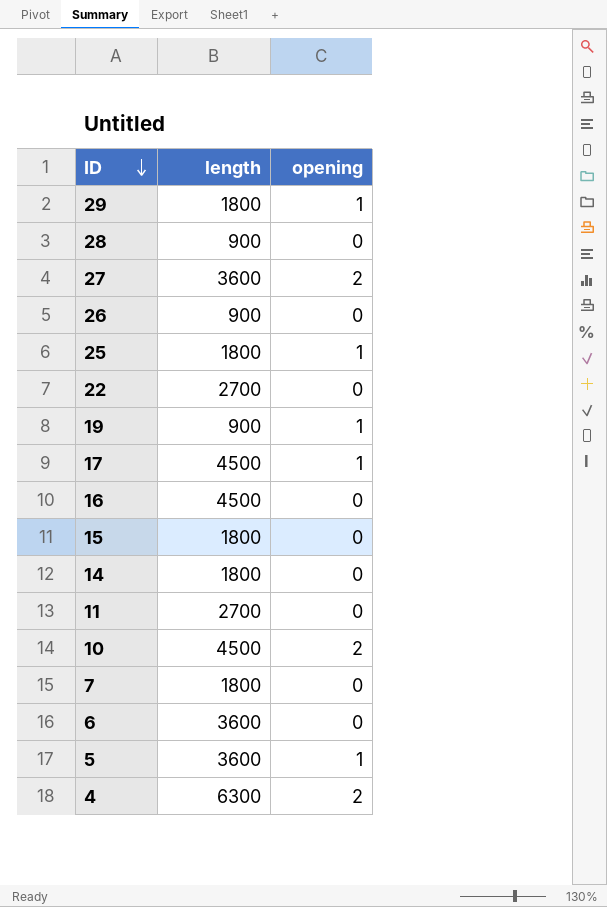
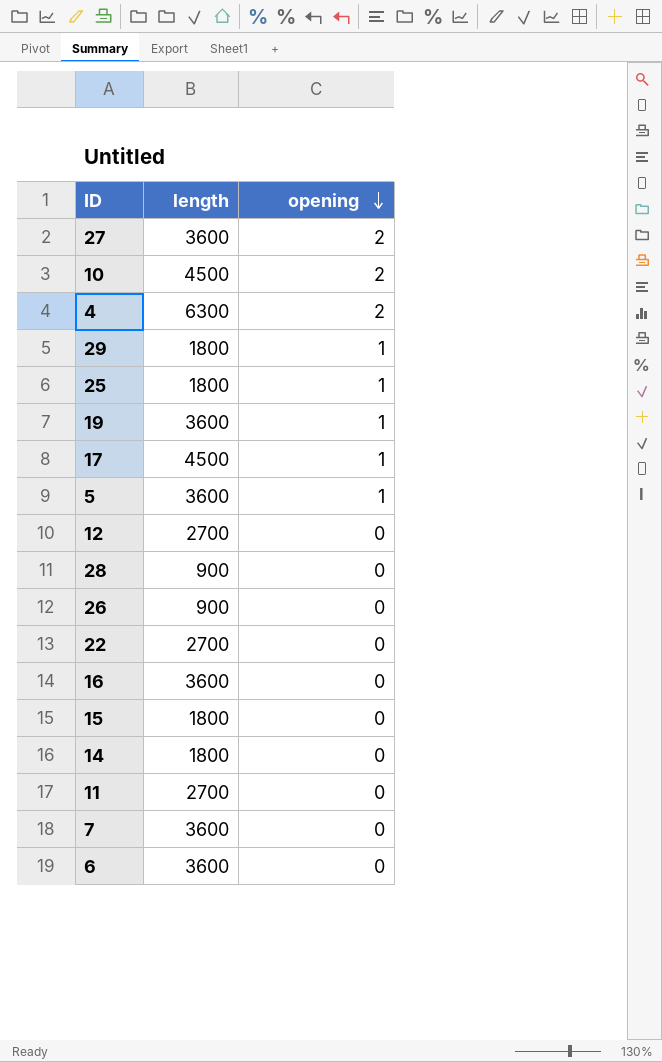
row order: ID descending -> opening descending
19 | length: 900 -> 3600
row 12: none -> 2700 | 0
16 | length: 4500 -> 3600
7 | length: 1800 -> 3600

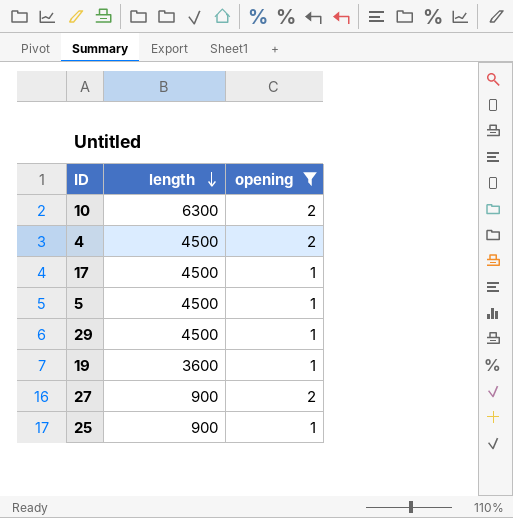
filter: none -> opening != 0
row order: opening descending -> length descending
10 | length: 4500 -> 6300
4 | length: 6300 -> 4500
5 | length: 3600 -> 4500
29 | length: 1800 -> 4500
27 | length: 3600 -> 900
25 | length: 1800 -> 900

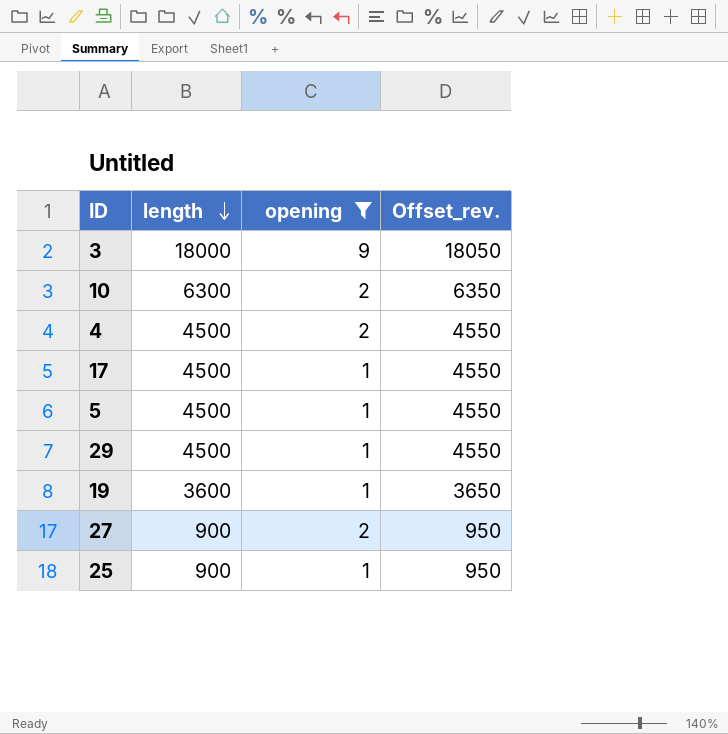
column Offset_rev. | formula: none -> [length] + 50
row 3: none -> 18000 | 9 | 18050

